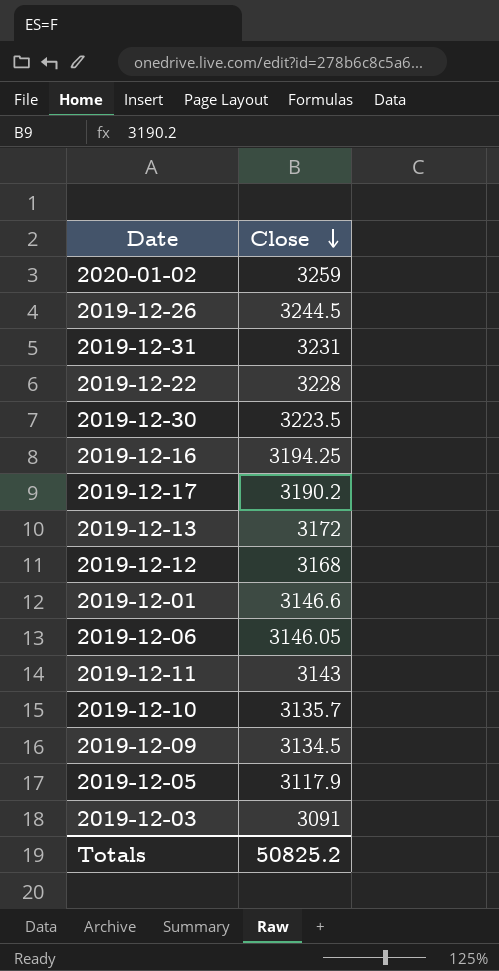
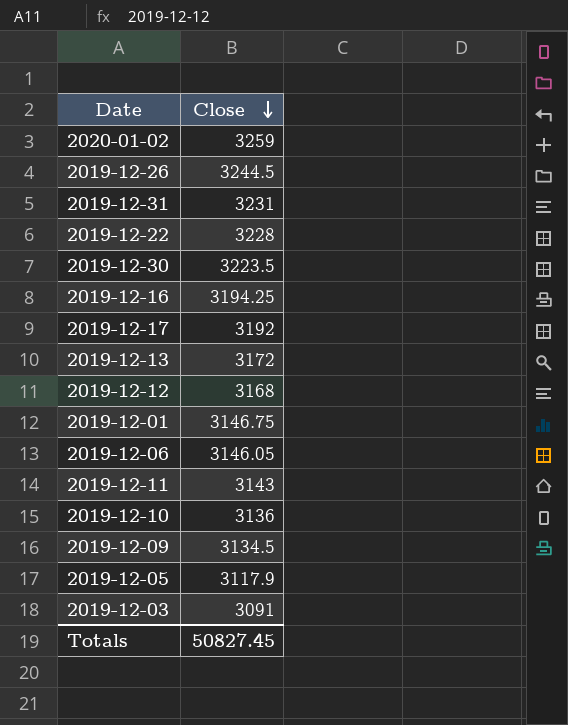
2019-12-17 | Close: 3190.2 -> 3192
2019-12-01 | Close: 3146.6 -> 3146.75
2019-12-10 | Close: 3135.7 -> 3136
Totals | Close: 50825.2 -> 50827.45

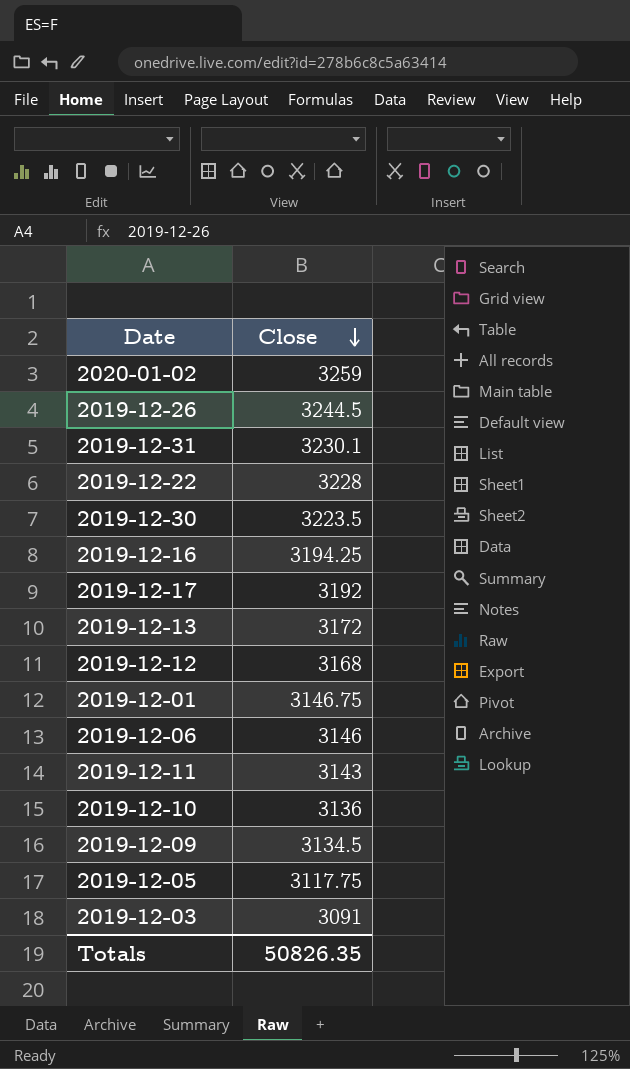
2019-12-31 | Close: 3231 -> 3230.1
2019-12-06 | Close: 3146.05 -> 3146
2019-12-05 | Close: 3117.9 -> 3117.75
Totals | Close: 50827.45 -> 50826.35

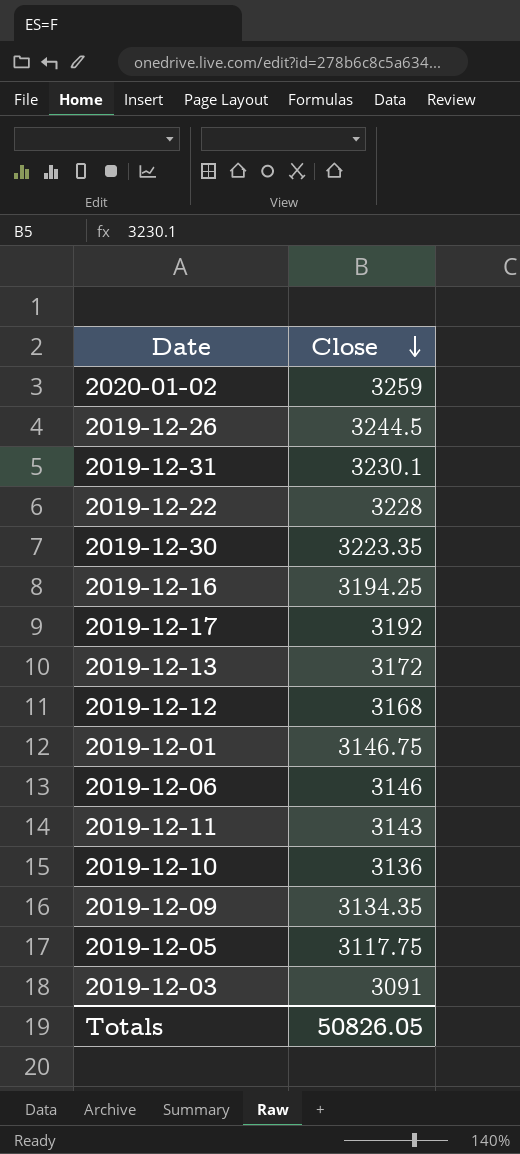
2019-12-30 | Close: 3223.5 -> 3223.35
2019-12-09 | Close: 3134.5 -> 3134.35
Totals | Close: 50826.35 -> 50826.05

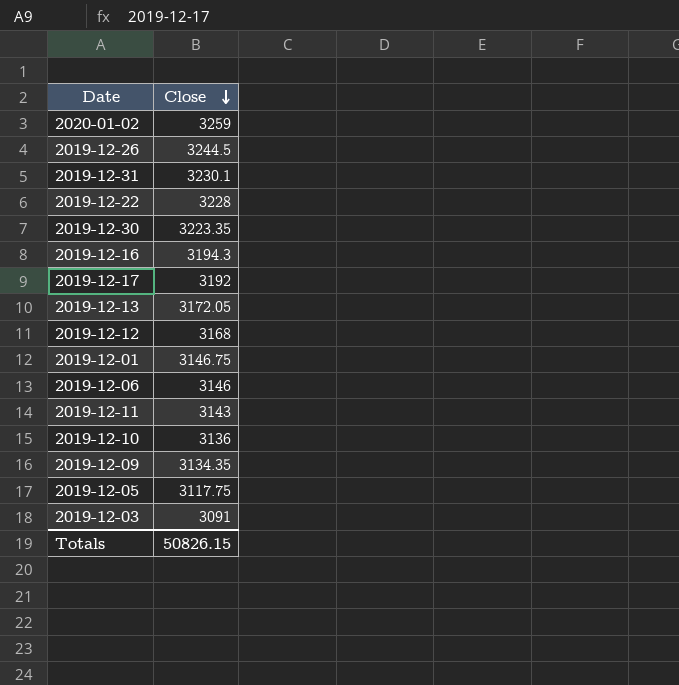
2019-12-16 | Close: 3194.25 -> 3194.3
2019-12-13 | Close: 3172 -> 3172.05
Totals | Close: 50826.05 -> 50826.15

